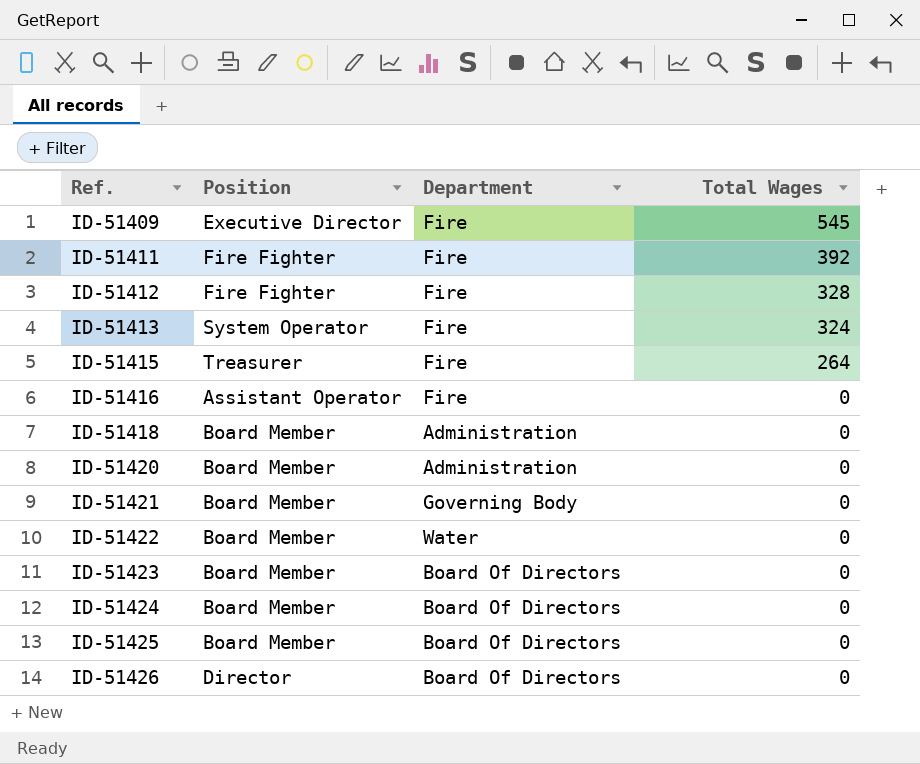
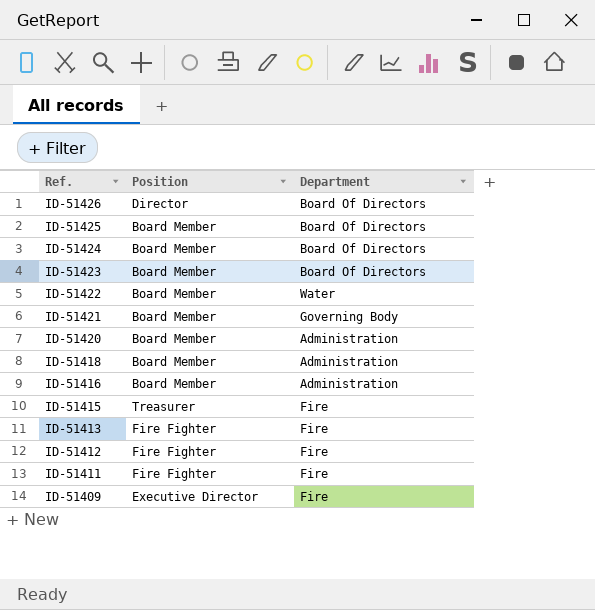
row order: Ref. ascending -> Ref. descending
column Total Wages | position: 4 -> none
ID-51416 | Position: Assistant Operator -> Board Member
ID-51416 | Department: Fire -> Administration
ID-51413 | Position: System Operator -> Fire Fighter

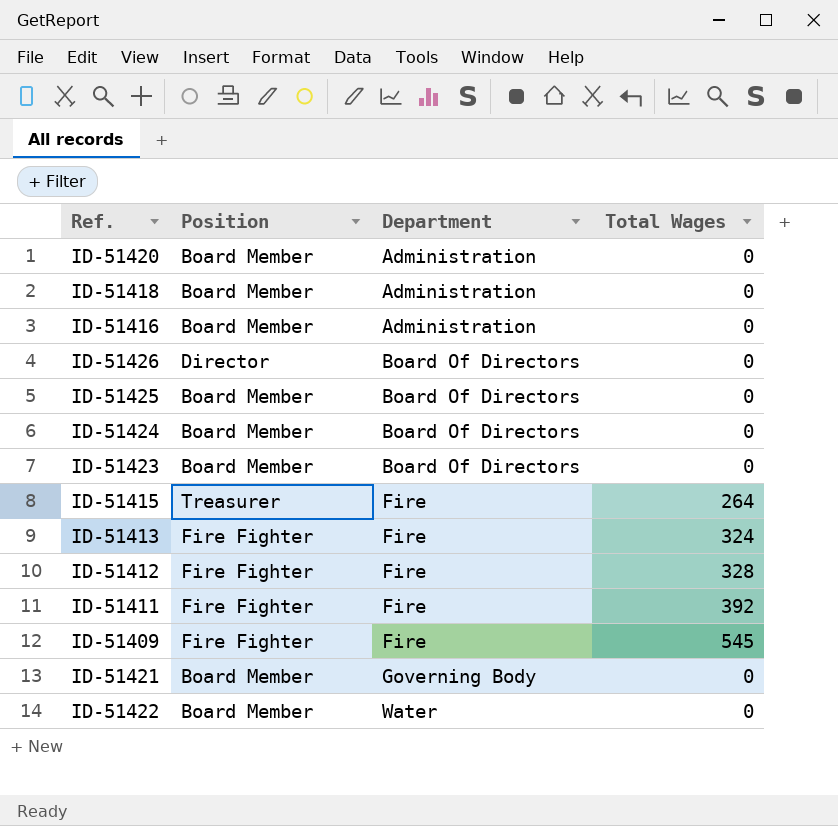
row order: Ref. descending -> Department ascending
column Total Wages | position: none -> 4
ID-51409 | Position: Executive Director -> Fire Fighter

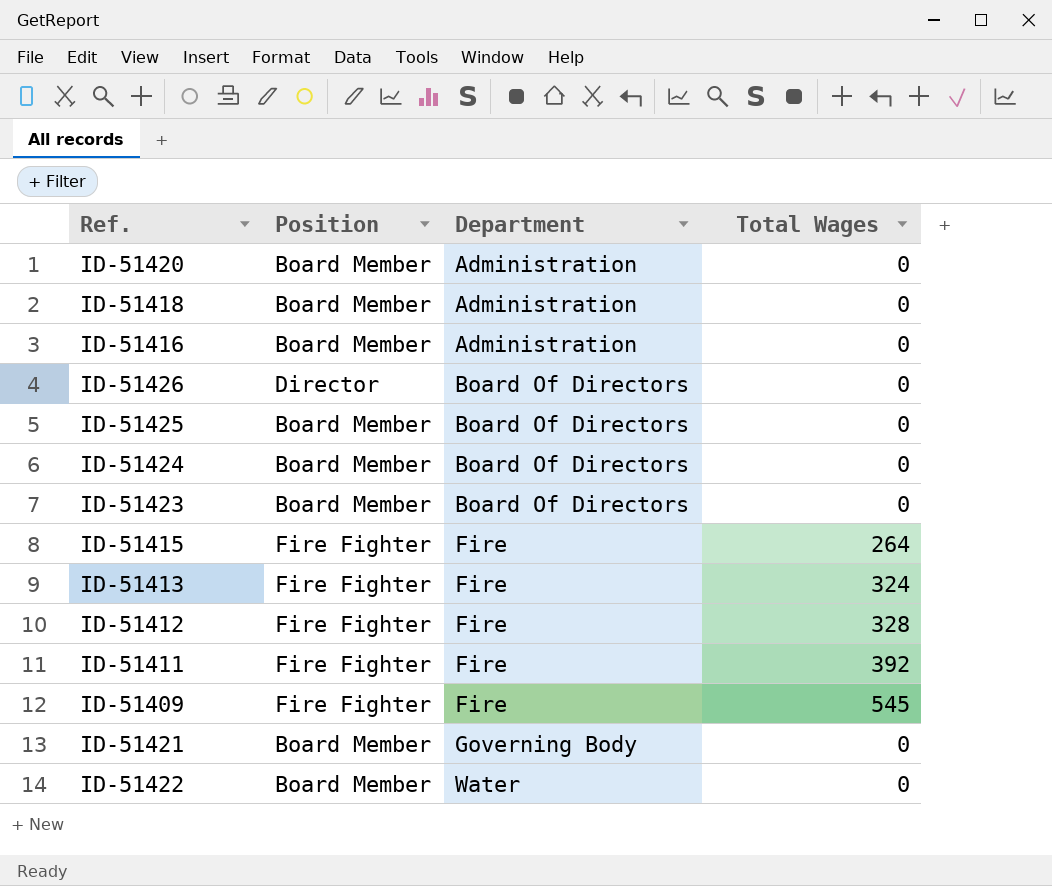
ID-51415 | Position: Treasurer -> Fire Fighter

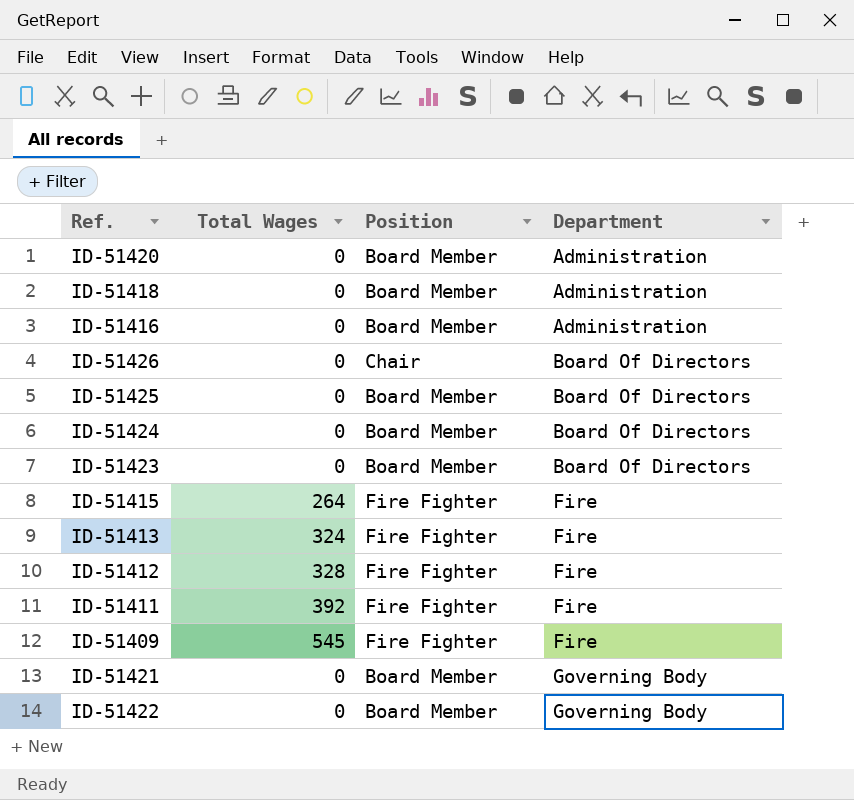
column Total Wages | position: 4 -> 2
ID-51426 | Position: Director -> Chair
ID-51422 | Department: Water -> Governing Body

